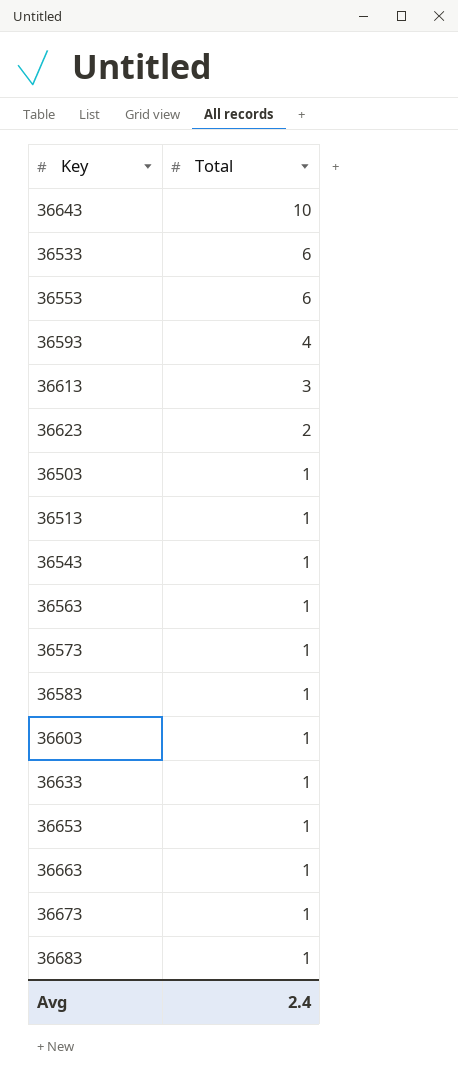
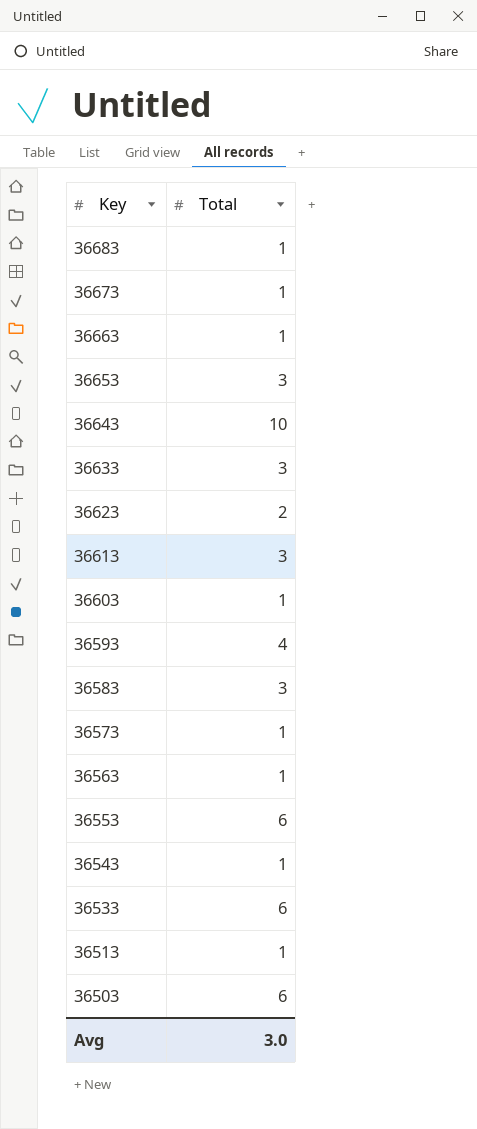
row order: Total descending -> Key descending
36653 | Total: 1 -> 3
36633 | Total: 1 -> 3
36583 | Total: 1 -> 3
36503 | Total: 1 -> 6
Avg | Total: 2.4 -> 3.0

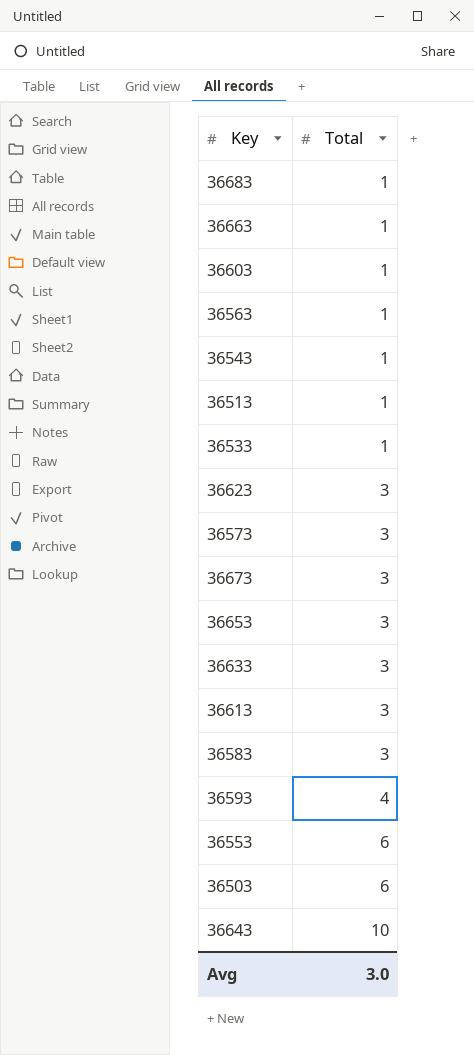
row order: Key descending -> Total ascending
36533 | Total: 6 -> 1
36623 | Total: 2 -> 3
36573 | Total: 1 -> 3
36673 | Total: 1 -> 3

